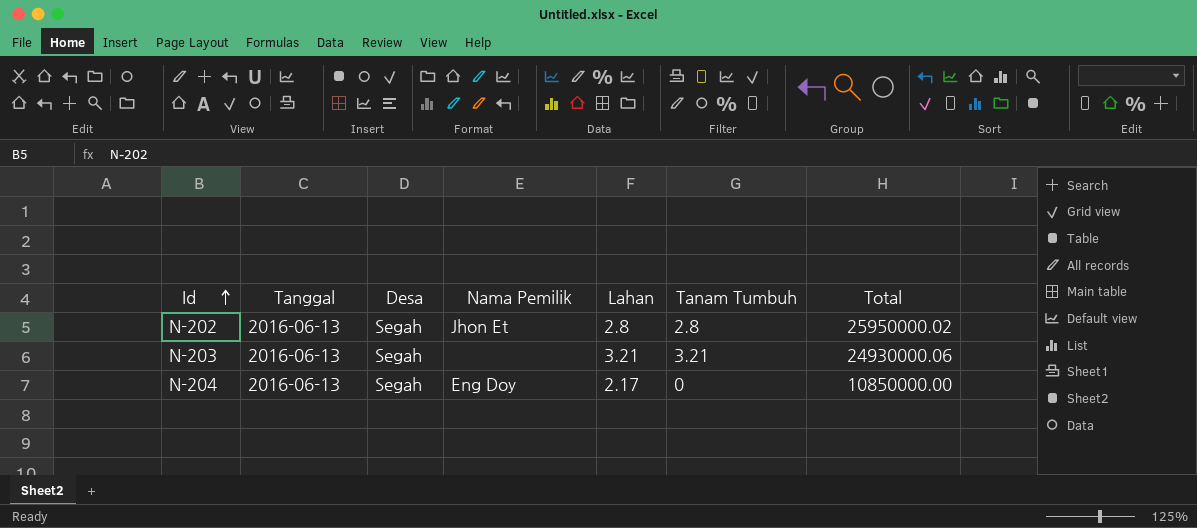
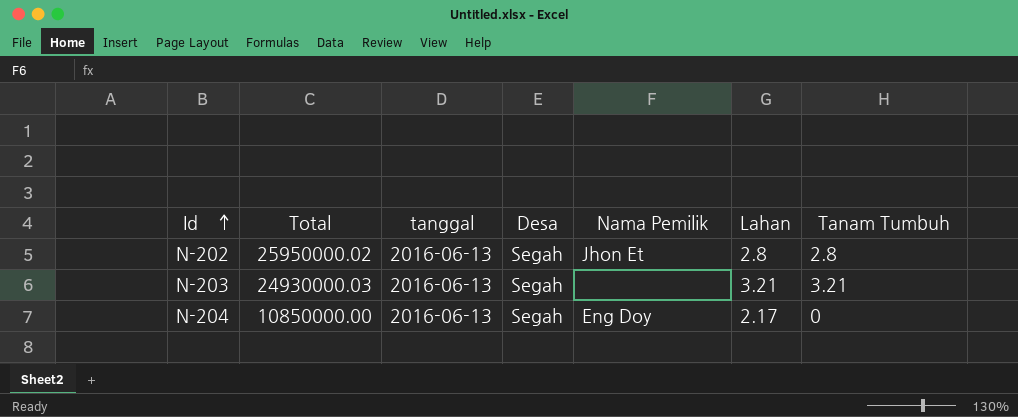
column Total | position: 7 -> 2
column name: Tanggal -> tanggal
N-203 | Total: 24930000.06 -> 24930000.03

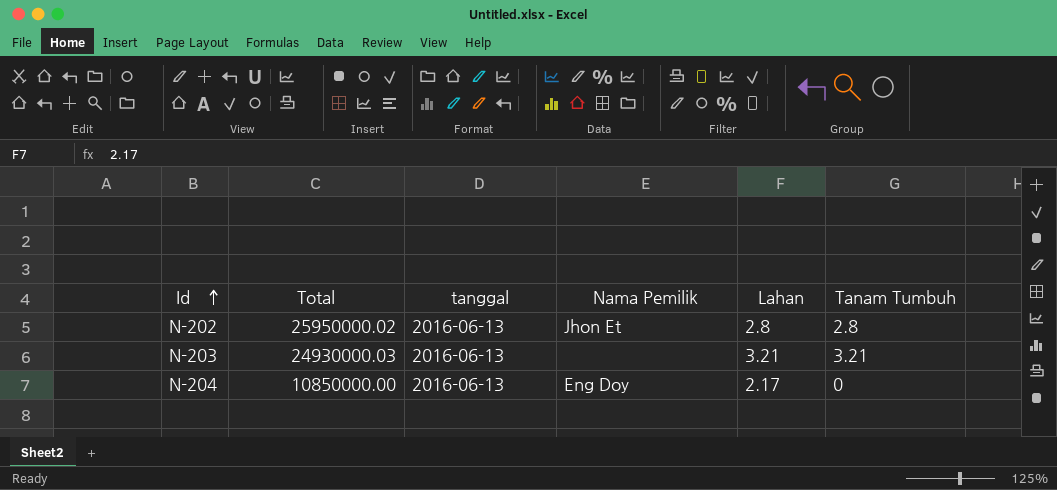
column Desa | position: 4 -> none

